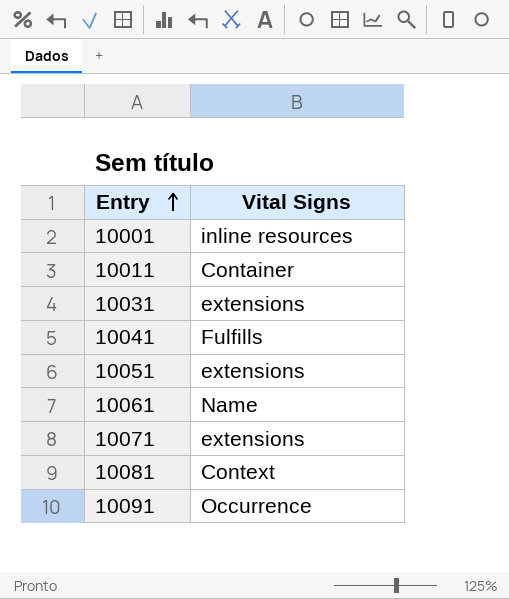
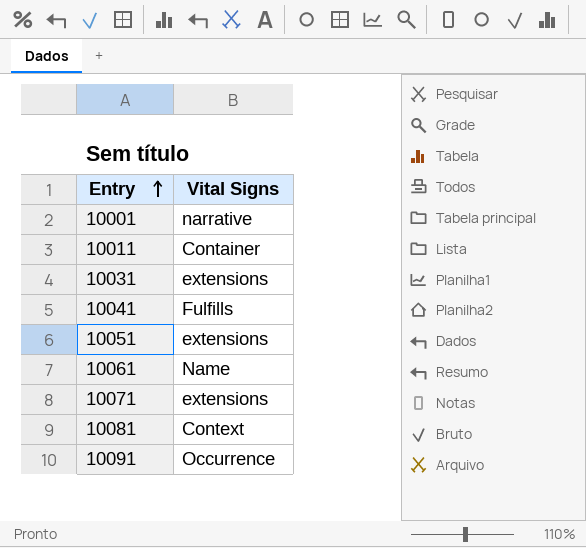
10001 | Vital Signs: inline resources -> narrative

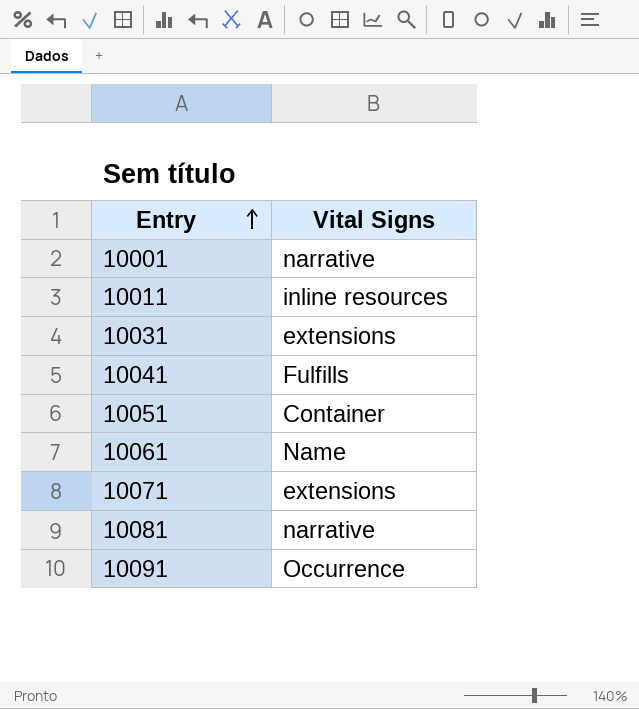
10011 | Vital Signs: Container -> inline resources
10051 | Vital Signs: extensions -> Container
10081 | Vital Signs: Context -> narrative

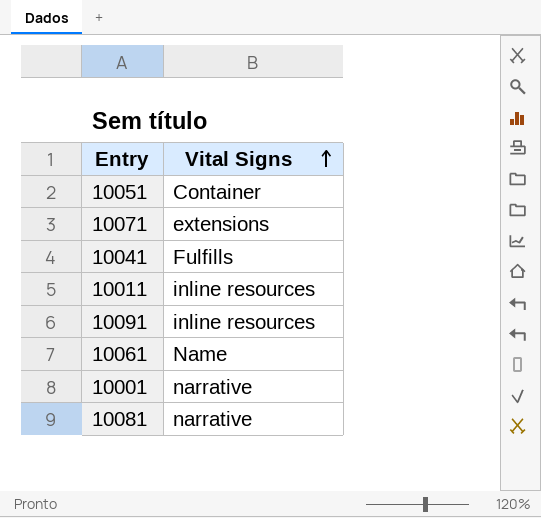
row order: Entry ascending -> Vital Signs ascending
row 10031: extensions -> none
10091 | Vital Signs: Occurrence -> inline resources

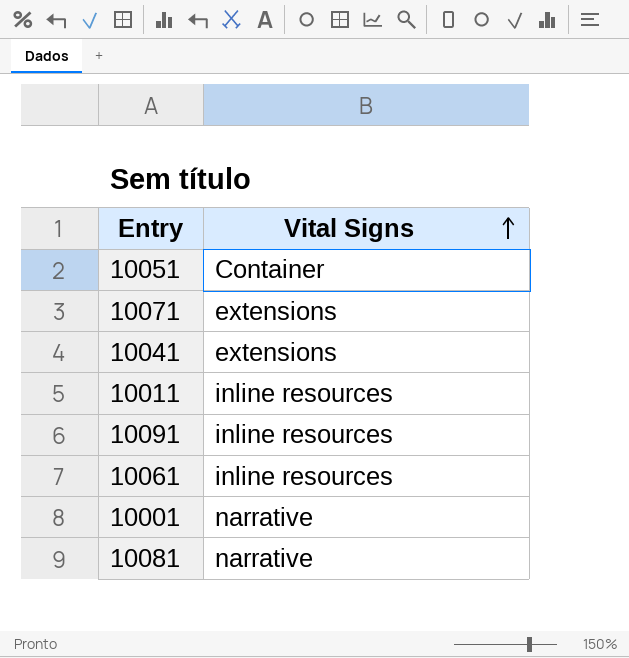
10041 | Vital Signs: Fulfills -> extensions
10061 | Vital Signs: Name -> inline resources

